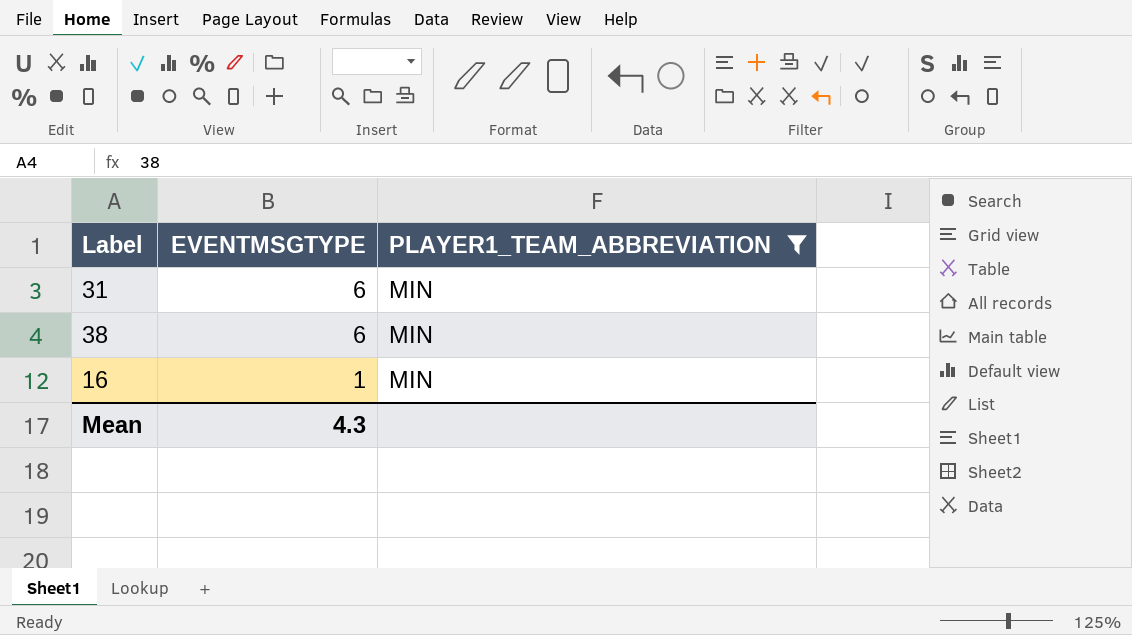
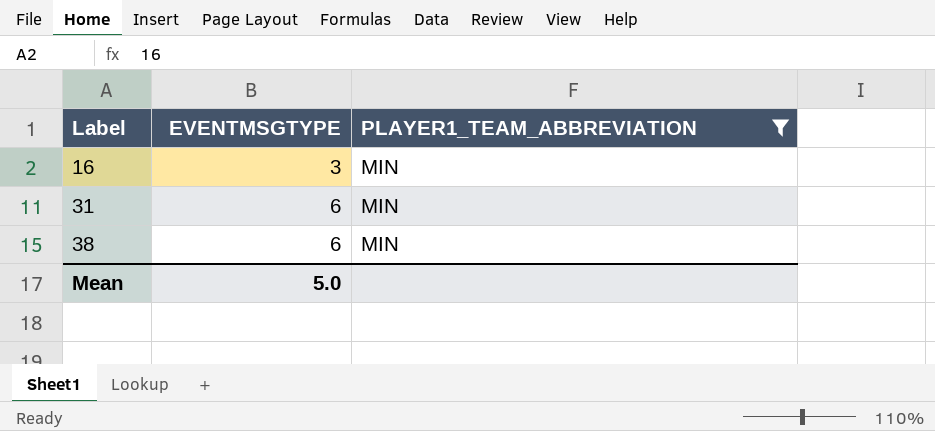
row order: EVENTMSGTYPE descending -> Label ascending
16 | EVENTMSGTYPE: 1 -> 3
Mean | EVENTMSGTYPE: 4.3 -> 5.0

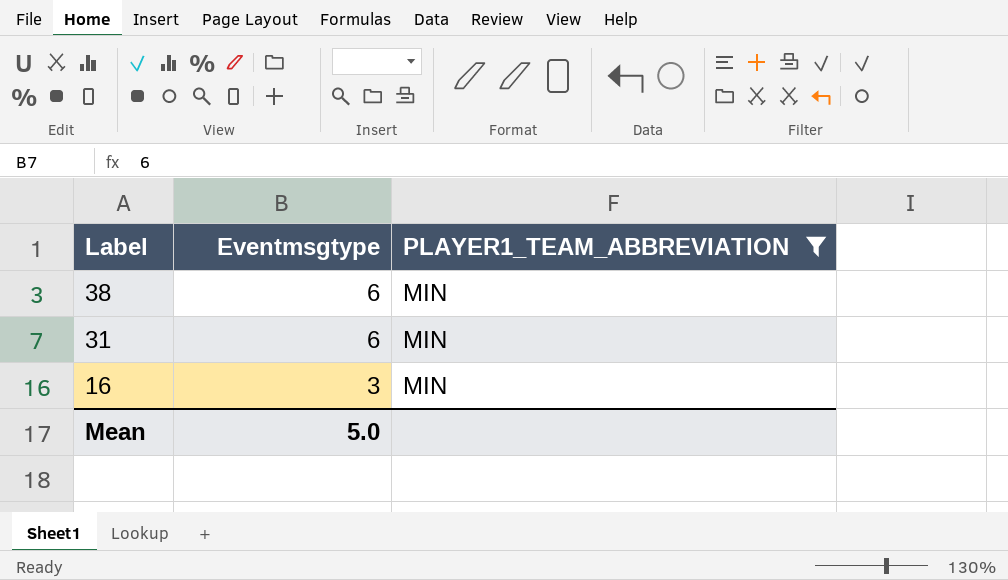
row order: Label ascending -> Label descending
column name: EVENTMSGTYPE -> Eventmsgtype

